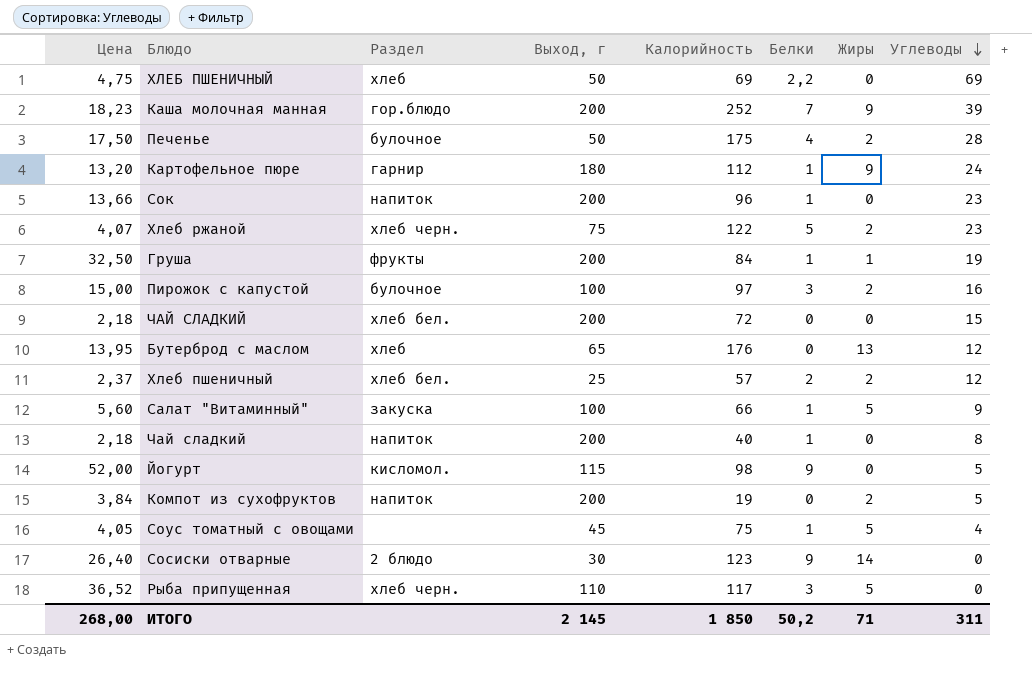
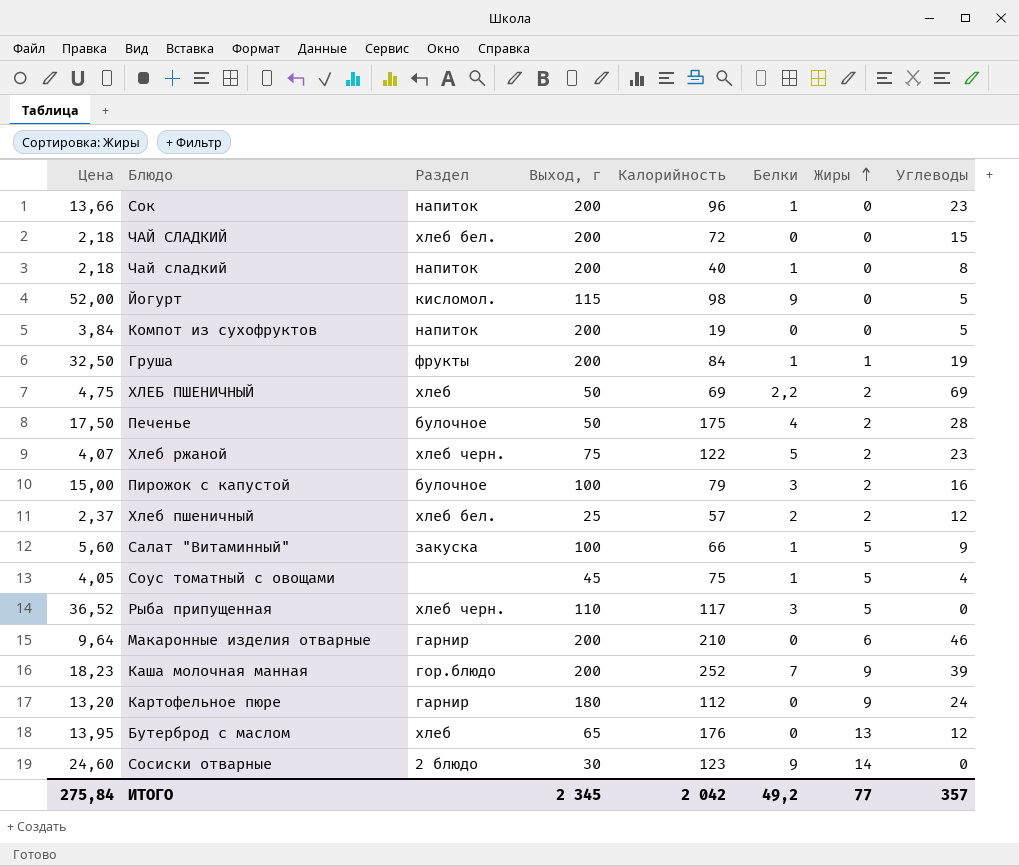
row order: Углеводы descending -> Жиры ascending
Компот из сухофруктов | Жиры: 2 -> 0
ХЛЕБ ПШЕНИЧНЫЙ | Жиры: 0 -> 2
Пирожок с капустой | Калорийность: 97 -> 79
row Макаронные изделия отварные: none -> 9,64 | гарнир | 200 | 210 | 0 | 6 | 46
Картофельное пюре | Белки: 1 -> 0
Сосиски отварные | Цена: 26,40 -> 24,60
ИТОГО | Цена: 268,00 -> 275,84
ИТОГО | Выход, г: 2 145 -> 2 345
ИТОГО | Калорийность: 1 850 -> 2 042
ИТОГО | Белки: 50,2 -> 49,2
ИТОГО | Жиры: 71 -> 77
ИТОГО | Углеводы: 311 -> 357

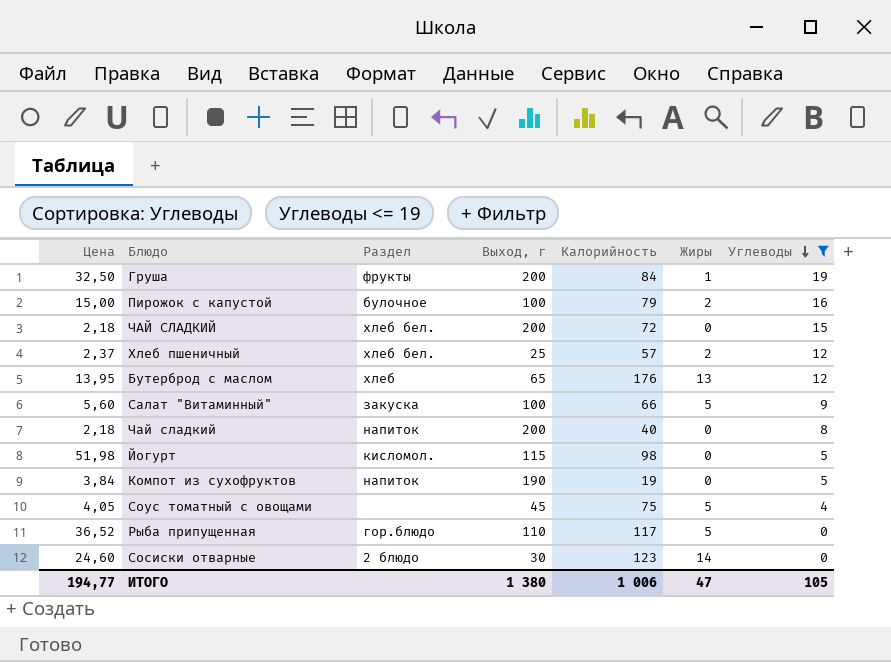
filter: none -> Углеводы <= 19
row order: Жиры ascending -> Углеводы descending
column Белки | position: 6 -> none
Йогурт | Цена: 52,00 -> 51,98
Компот из сухофруктов | Выход, г: 200 -> 190
Рыба припущенная | Раздел: хлеб черн. -> гор.блюдо
ИТОГО | Цена: 275,84 -> 194,77
ИТОГО | Выход, г: 2 345 -> 1 380
ИТОГО | Калорийность: 2 042 -> 1 006
ИТОГО | Жиры: 77 -> 47
ИТОГО | Углеводы: 357 -> 105

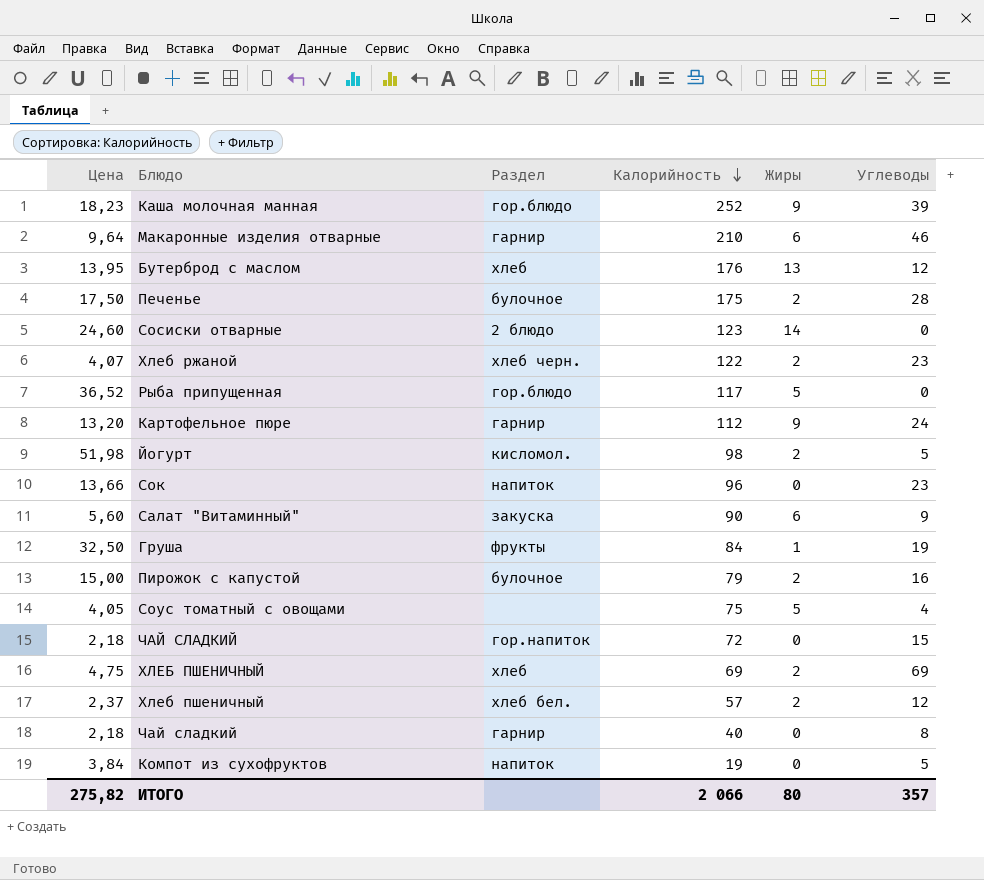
filter: Углеводы <= 19 -> none
row order: Углеводы descending -> Калорийность descending
column Выход, г | position: 4 -> none
Йогурт | Жиры: 0 -> 2
Салат "Витаминный" | Калорийность: 66 -> 90
Салат "Витаминный" | Жиры: 5 -> 6
ЧАЙ СЛАДКИЙ | Раздел: хлеб бел. -> гор.напиток
Чай сладкий | Раздел: напиток -> гарнир
ИТОГО | Цена: 194,77 -> 275,82
ИТОГО | Калорийность: 1 006 -> 2 066
ИТОГО | Жиры: 47 -> 80
ИТОГО | Углеводы: 105 -> 357

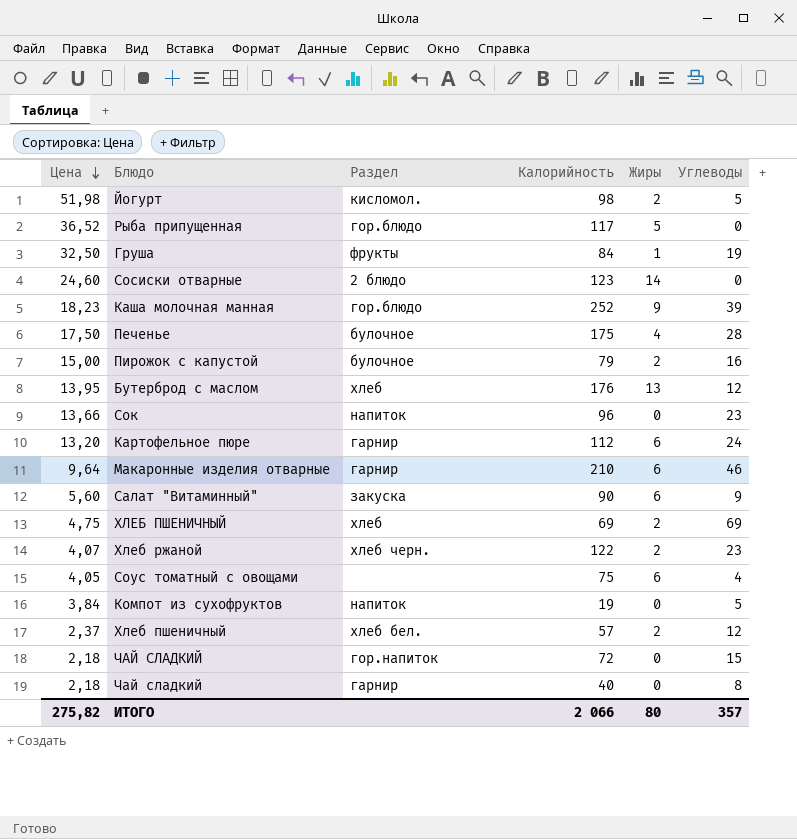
row order: Калорийность descending -> Цена descending
Печенье | Жиры: 2 -> 4
Картофельное пюре | Жиры: 9 -> 6
Соус томатный с овощами | Жиры: 5 -> 6

